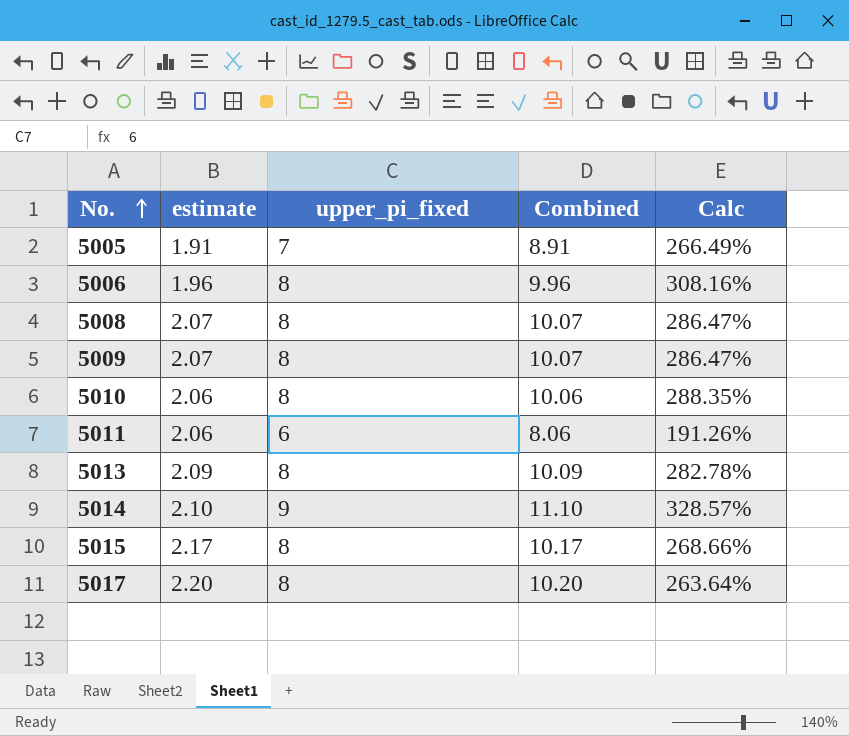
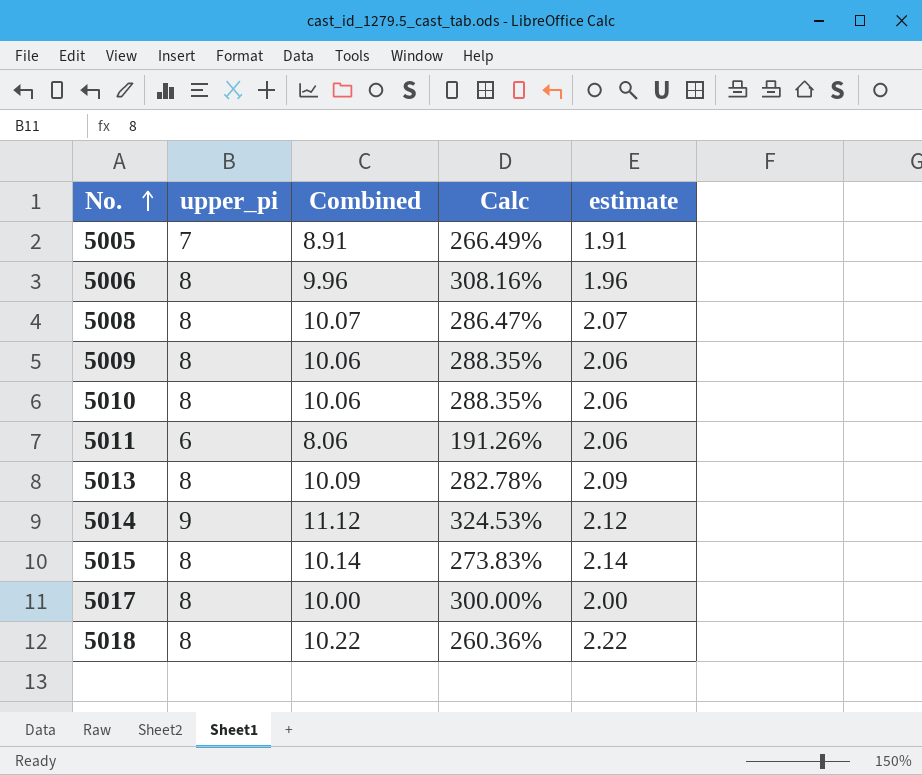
column name: upper_pi_fixed -> upper_pi
column estimate | position: 2 -> 5
5009 | Combined: 10.07 -> 10.06
5009 | Calc: 286.47% -> 288.35%
5009 | estimate: 2.07 -> 2.06
5014 | Combined: 11.10 -> 11.12
5014 | Calc: 328.57% -> 324.53%
5014 | estimate: 2.10 -> 2.12
5015 | Combined: 10.17 -> 10.14
5015 | Calc: 268.66% -> 273.83%
5015 | estimate: 2.17 -> 2.14
5017 | Combined: 10.20 -> 10.00
5017 | Calc: 263.64% -> 300.00%
5017 | estimate: 2.20 -> 2.00
row 5018: none -> 8 | 10.22 | 260.36% | 2.22

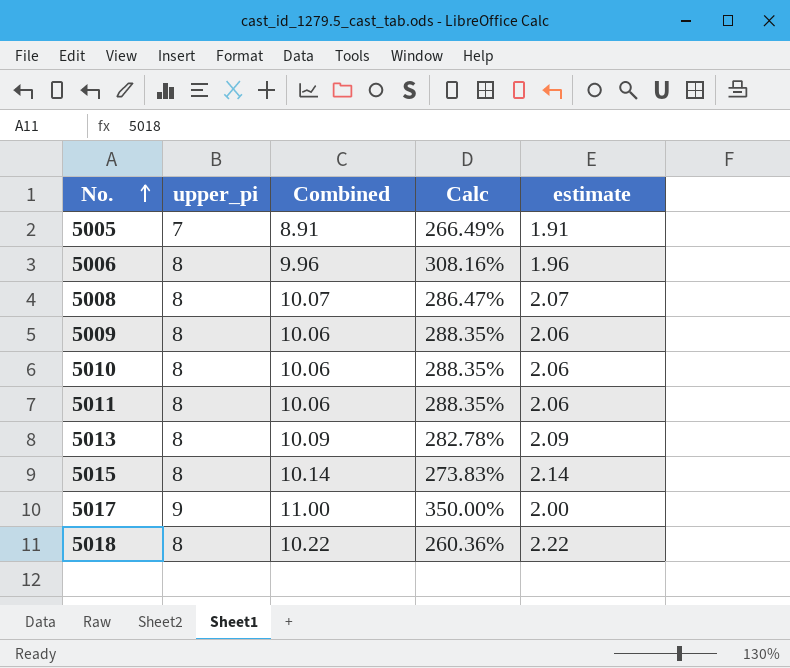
row 5014: 9 | 11.12 | 324.53% | 2.12 -> none
5011 | upper_pi: 6 -> 8
5011 | Combined: 8.06 -> 10.06
5011 | Calc: 191.26% -> 288.35%
5017 | upper_pi: 8 -> 9
5017 | Combined: 10.00 -> 11.00
5017 | Calc: 300.00% -> 350.00%

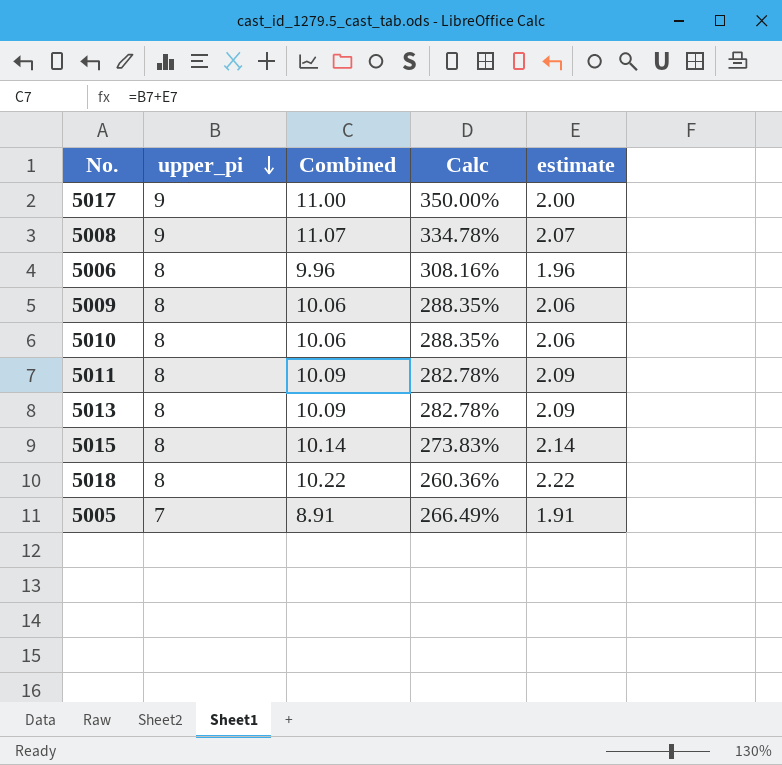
row order: No. ascending -> upper_pi descending
5008 | upper_pi: 8 -> 9
5008 | Combined: 10.07 -> 11.07
5008 | Calc: 286.47% -> 334.78%
5011 | Combined: 10.06 -> 10.09
5011 | Calc: 288.35% -> 282.78%
5011 | estimate: 2.06 -> 2.09

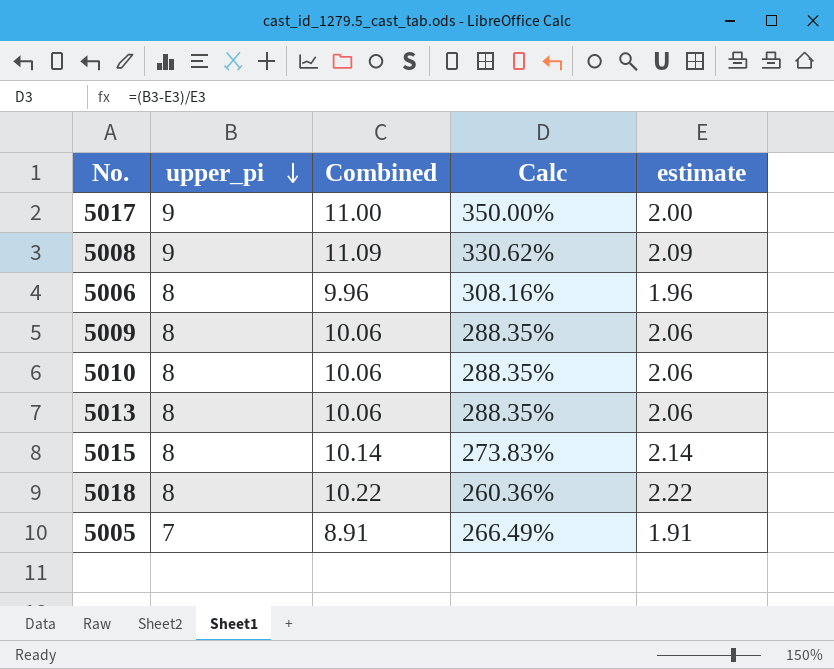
row 5011: 8 | 10.09 | 282.78% | 2.09 -> none
5008 | Combined: 11.07 -> 11.09
5008 | Calc: 334.78% -> 330.62%
5008 | estimate: 2.07 -> 2.09
5013 | Combined: 10.09 -> 10.06
5013 | Calc: 282.78% -> 288.35%
5013 | estimate: 2.09 -> 2.06

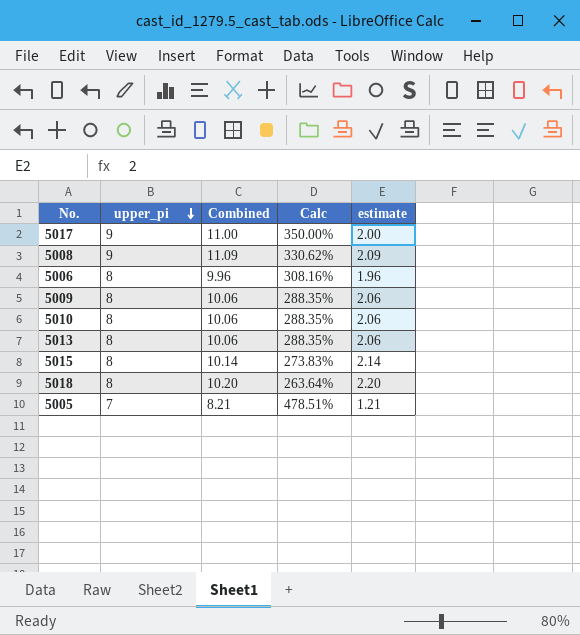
5018 | Combined: 10.22 -> 10.20
5018 | Calc: 260.36% -> 263.64%
5018 | estimate: 2.22 -> 2.20
5005 | Combined: 8.91 -> 8.21
5005 | Calc: 266.49% -> 478.51%
5005 | estimate: 1.91 -> 1.21

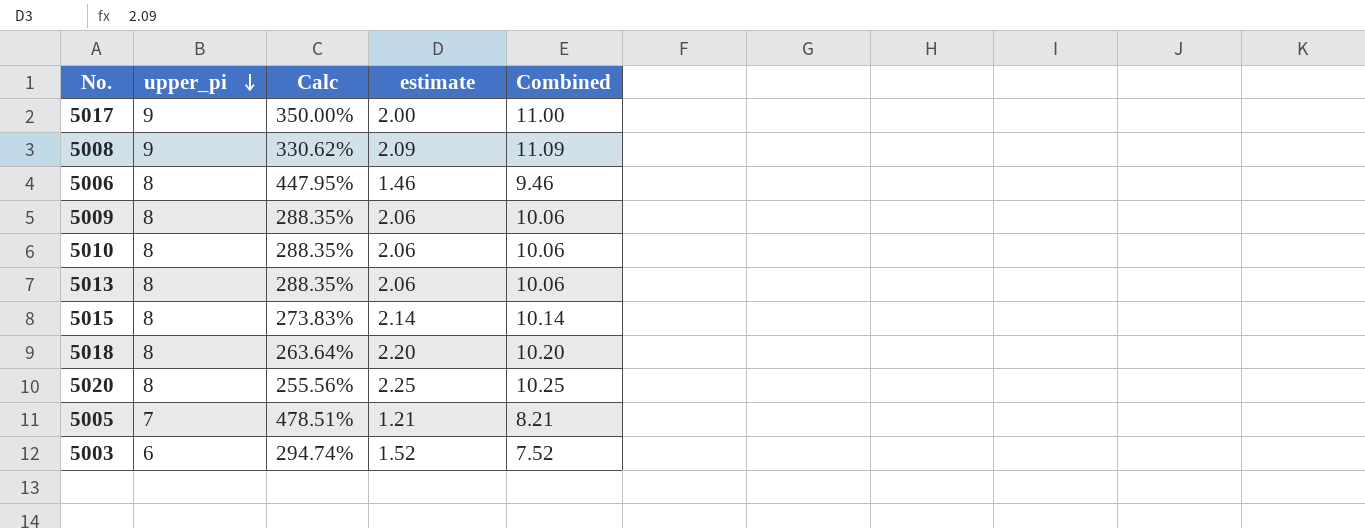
column Combined | position: 3 -> 5
5006 | Calc: 308.16% -> 447.95%
5006 | estimate: 1.96 -> 1.46
5006 | Combined: 9.96 -> 9.46
row 5020: none -> 8 | 255.56% | 2.25 | 10.25
row 5003: none -> 6 | 294.74% | 1.52 | 7.52

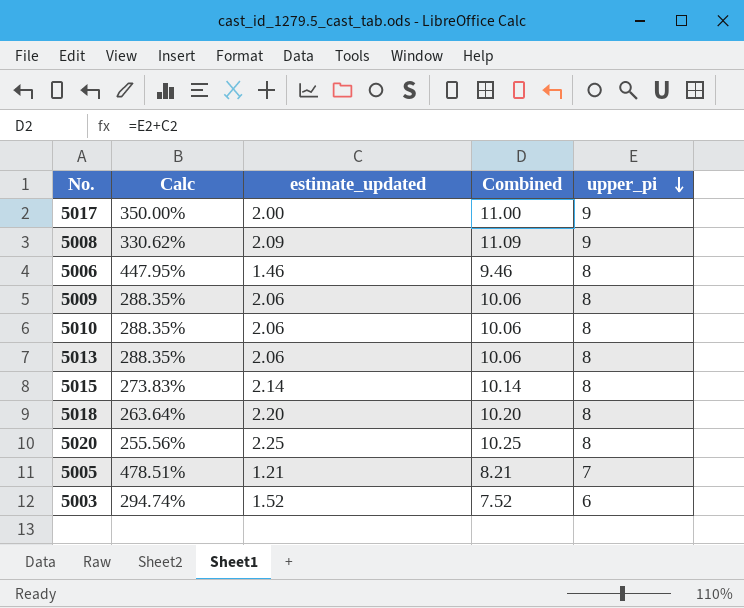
column name: estimate -> estimate_updated
column upper_pi | position: 2 -> 5

